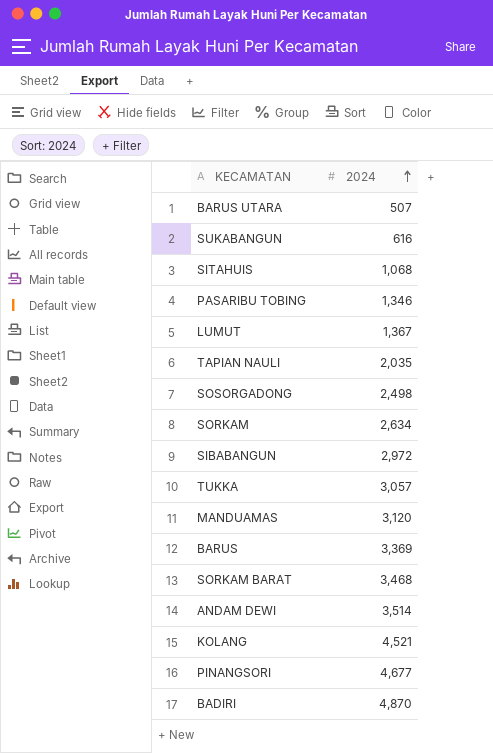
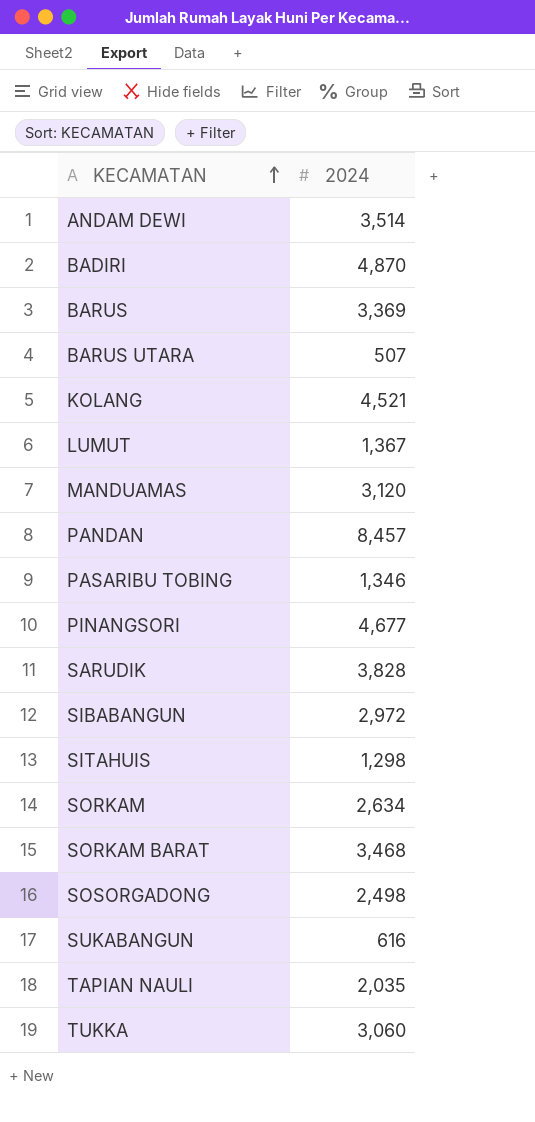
row order: 2024 ascending -> KECAMATAN ascending
row PANDAN: none -> 8,457
row SARUDIK: none -> 3,828
SITAHUIS | 2024: 1,068 -> 1,298
TUKKA | 2024: 3,057 -> 3,060

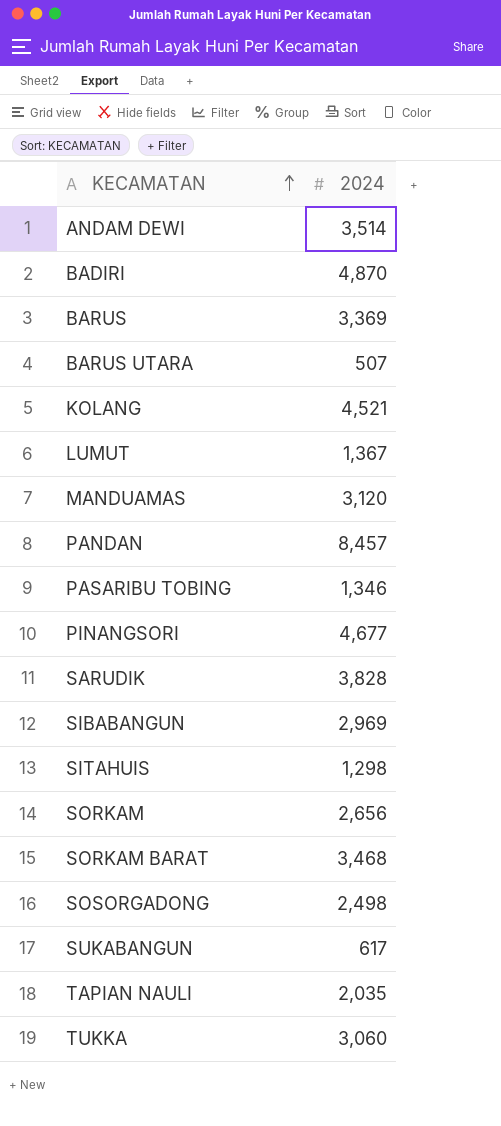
SIBABANGUN | 2024: 2,972 -> 2,969
SORKAM | 2024: 2,634 -> 2,656
SUKABANGUN | 2024: 616 -> 617

